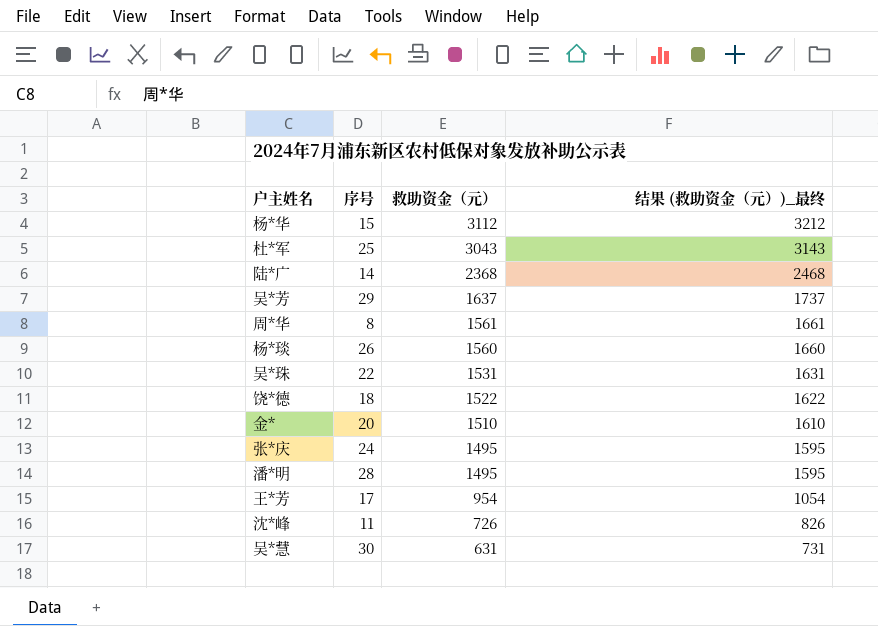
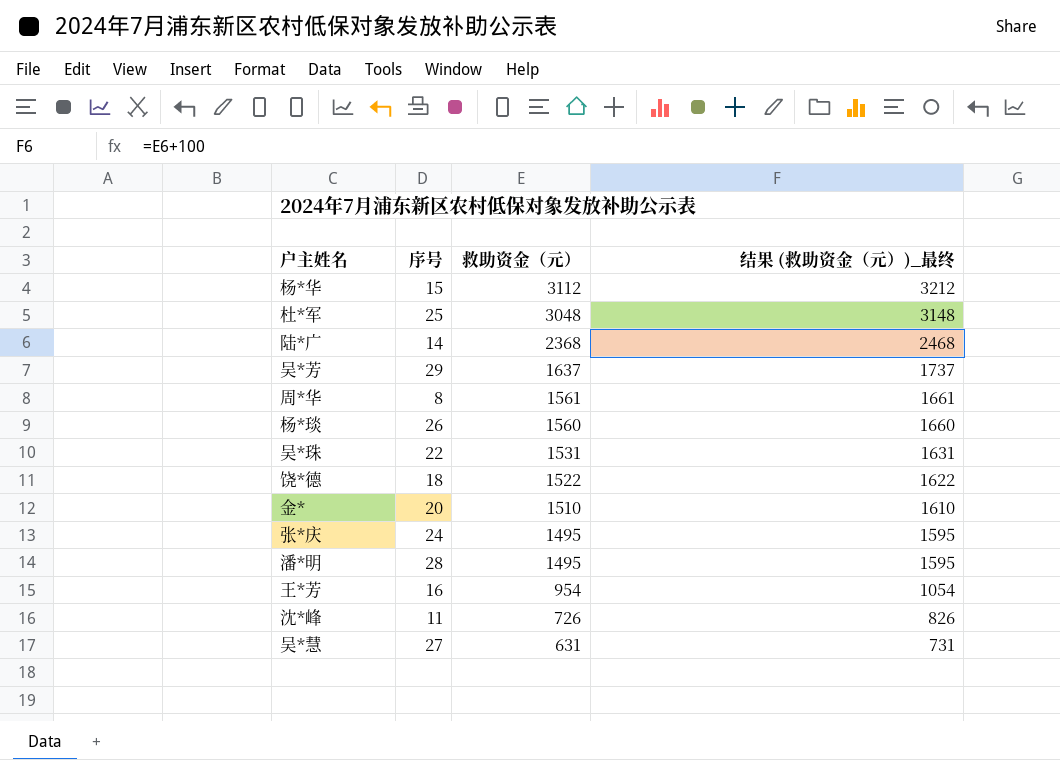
杜*军 | 救助资金（元）: 3043 -> 3048
杜*军 | 结果 (救助资金（元）)_最终: 3143 -> 3148
王*芳 | 序号: 17 -> 16
吴*慧 | 序号: 30 -> 27

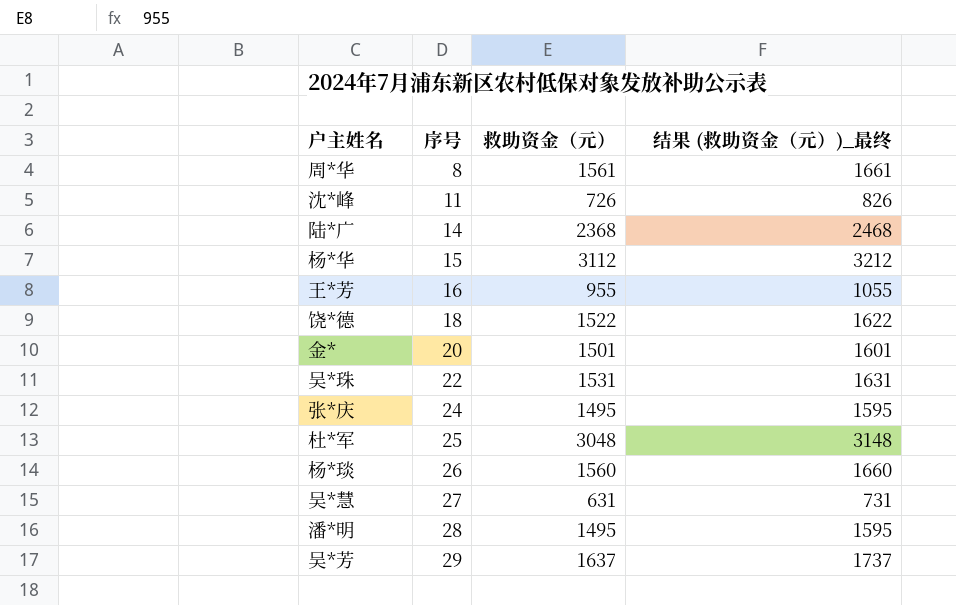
row order: 救助资金（元） descending -> 序号 ascending
王*芳 | 救助资金（元）: 954 -> 955
王*芳 | 结果 (救助资金（元）)_最终: 1054 -> 1055
金* | 救助资金（元）: 1510 -> 1501
金* | 结果 (救助资金（元）)_最终: 1610 -> 1601

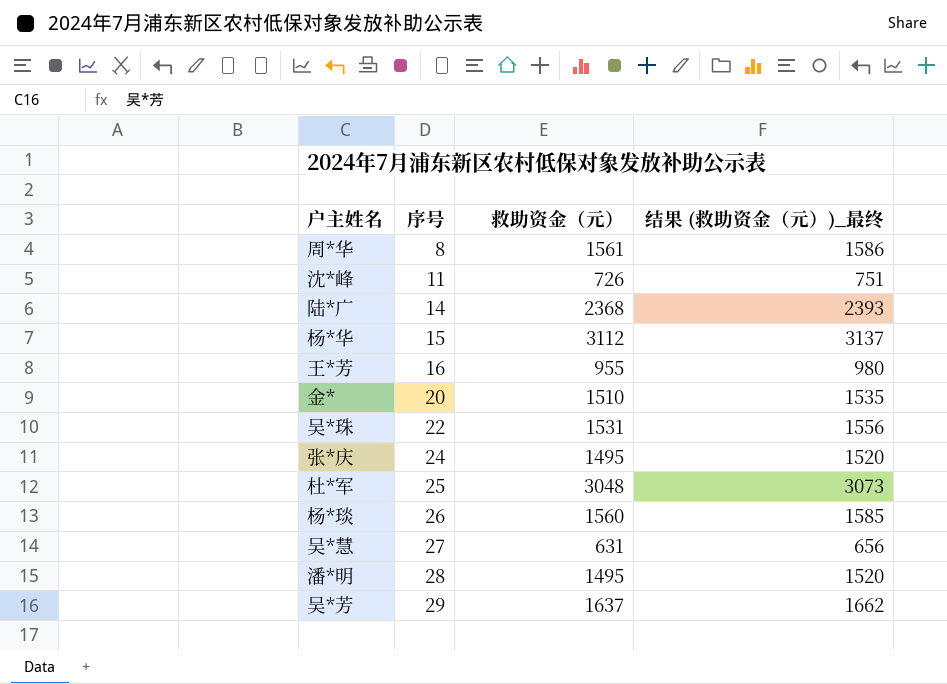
column 结果 (救助资金（元）)_最终 | formula: [救助资金（元）] + 100 -> [救助资金（元）] + 25
row 饶*德: 18 | 1522 | 1622 -> none
金* | 救助资金（元）: 1501 -> 1510

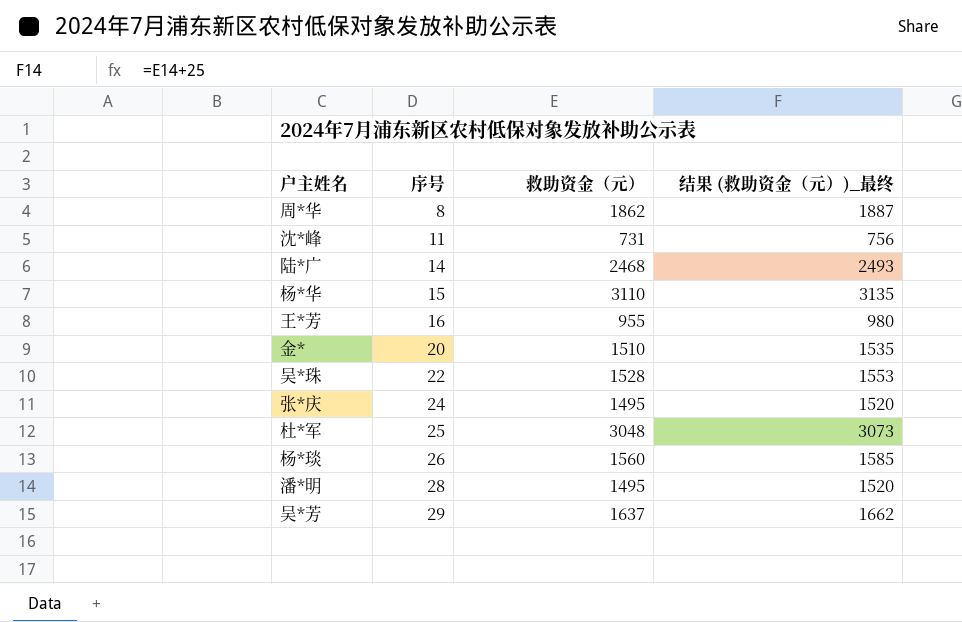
row 吴*慧: 27 | 631 | 656 -> none
周*华 | 救助资金（元）: 1561 -> 1862
周*华 | 结果 (救助资金（元）)_最终: 1586 -> 1887
沈*峰 | 救助资金（元）: 726 -> 731
沈*峰 | 结果 (救助资金（元）)_最终: 751 -> 756
陆*广 | 救助资金（元）: 2368 -> 2468
陆*广 | 结果 (救助资金（元）)_最终: 2393 -> 2493
杨*华 | 救助资金（元）: 3112 -> 3110
杨*华 | 结果 (救助资金（元）)_最终: 3137 -> 3135
吴*珠 | 救助资金（元）: 1531 -> 1528
吴*珠 | 结果 (救助资金（元）)_最终: 1556 -> 1553

